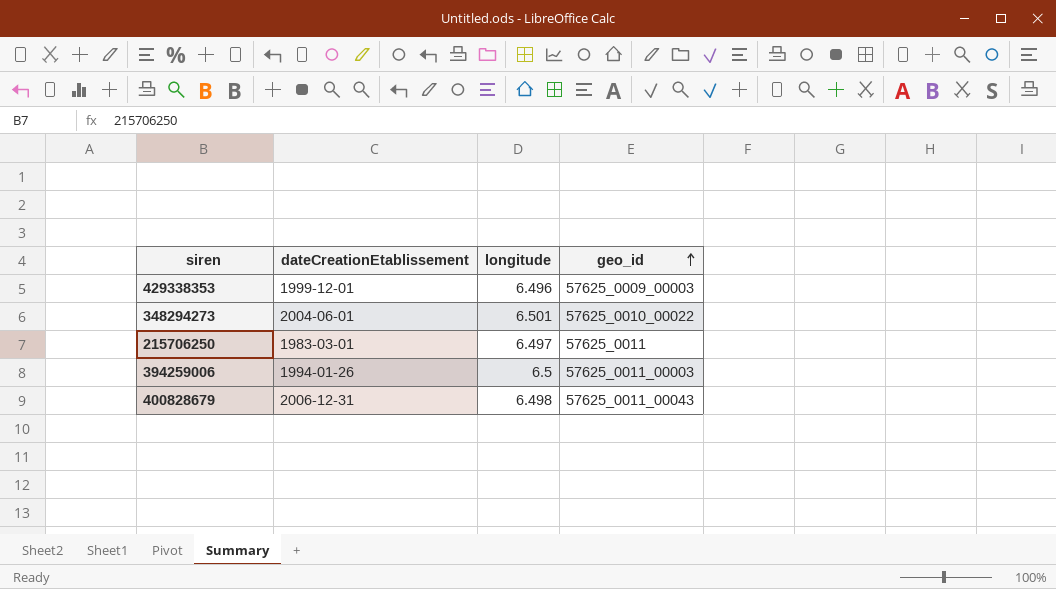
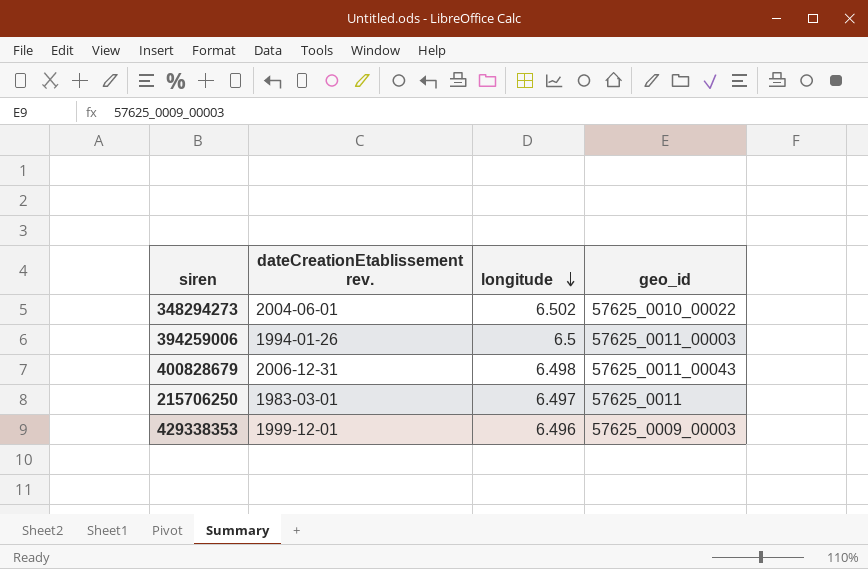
row order: geo_id ascending -> longitude descending
column name: dateCreationEtablissement -> dateCreationEtablissement rev.
348294273 | longitude: 6.501 -> 6.502

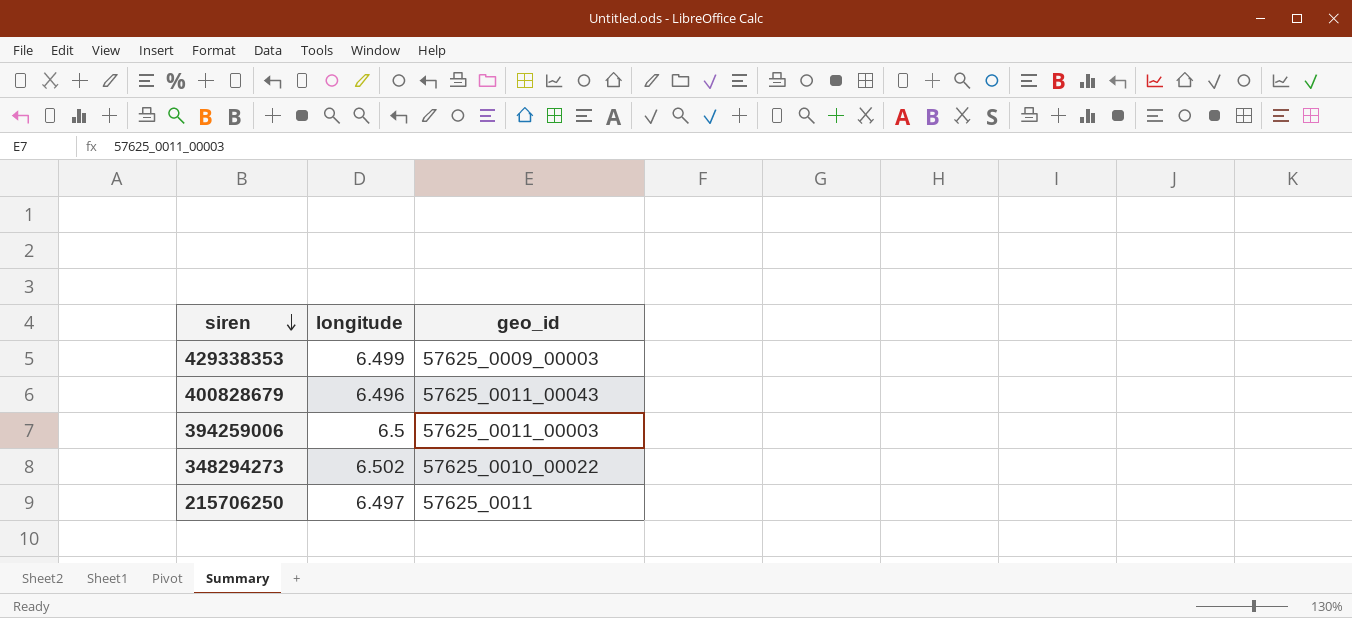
row order: longitude descending -> siren descending
column dateCreationEtablissement rev. | position: 2 -> none
429338353 | longitude: 6.496 -> 6.499
400828679 | longitude: 6.498 -> 6.496

